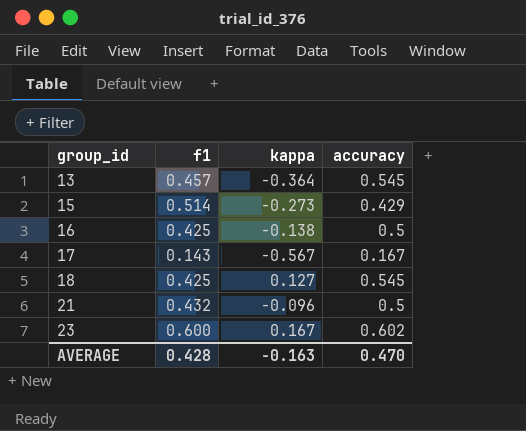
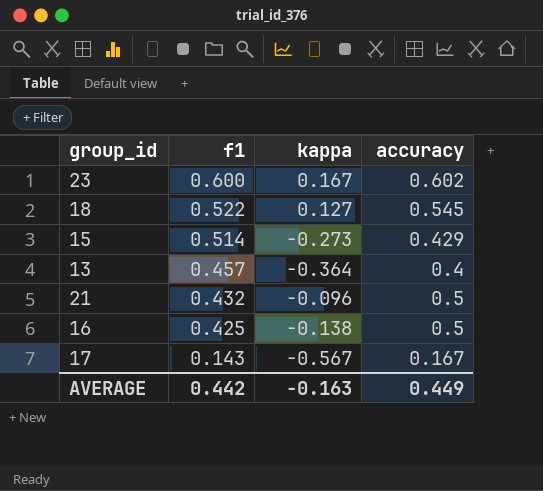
row order: group_id ascending -> f1 descending
18 | f1: 0.425 -> 0.522
13 | accuracy: 0.545 -> 0.4
AVERAGE | f1: 0.428 -> 0.442
AVERAGE | accuracy: 0.470 -> 0.449

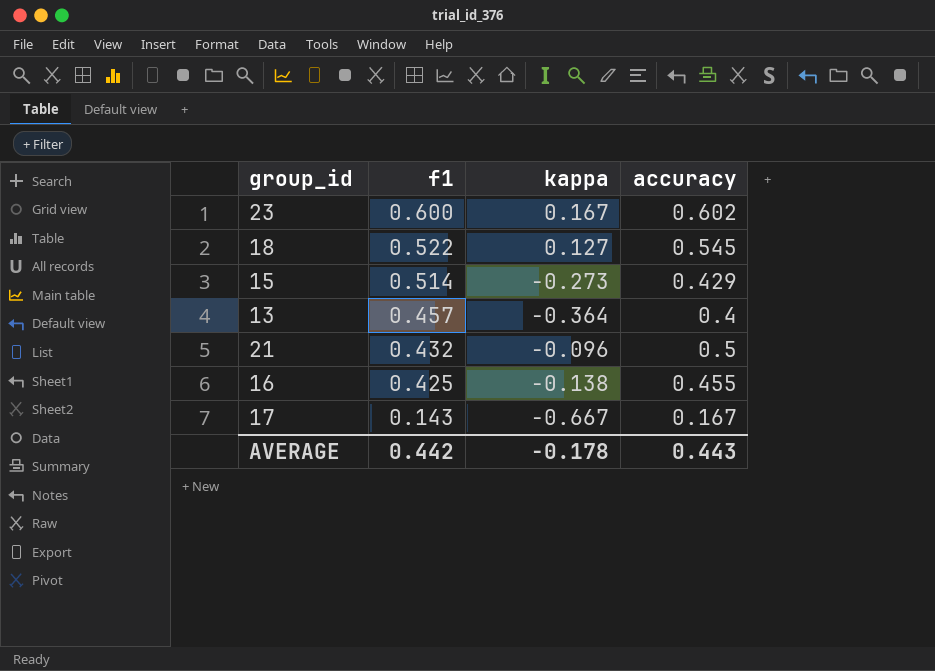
16 | accuracy: 0.5 -> 0.455
17 | kappa: -0.567 -> -0.667
AVERAGE | kappa: -0.163 -> -0.178
AVERAGE | accuracy: 0.449 -> 0.443

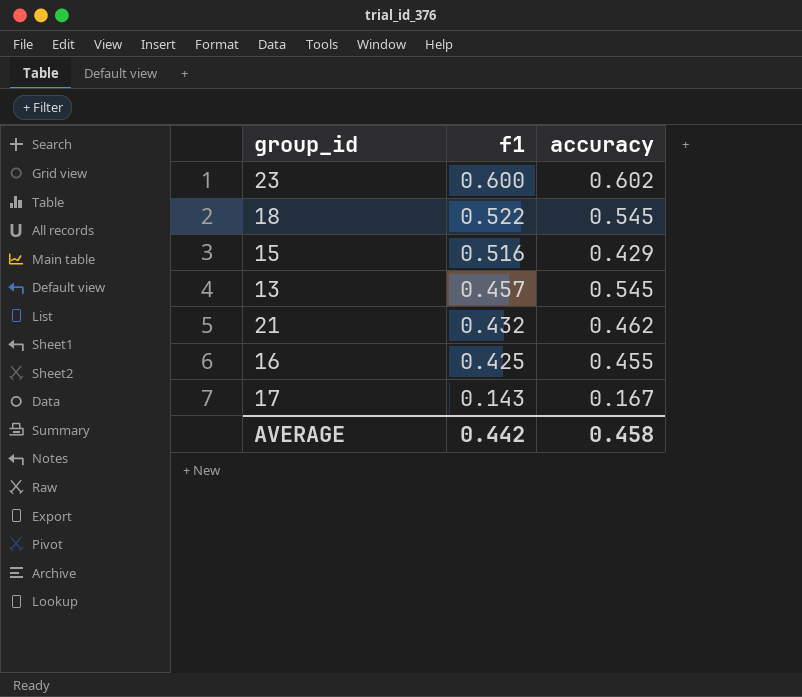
column kappa | position: 3 -> none
15 | f1: 0.514 -> 0.516
13 | accuracy: 0.4 -> 0.545
21 | accuracy: 0.5 -> 0.462
AVERAGE | accuracy: 0.443 -> 0.458

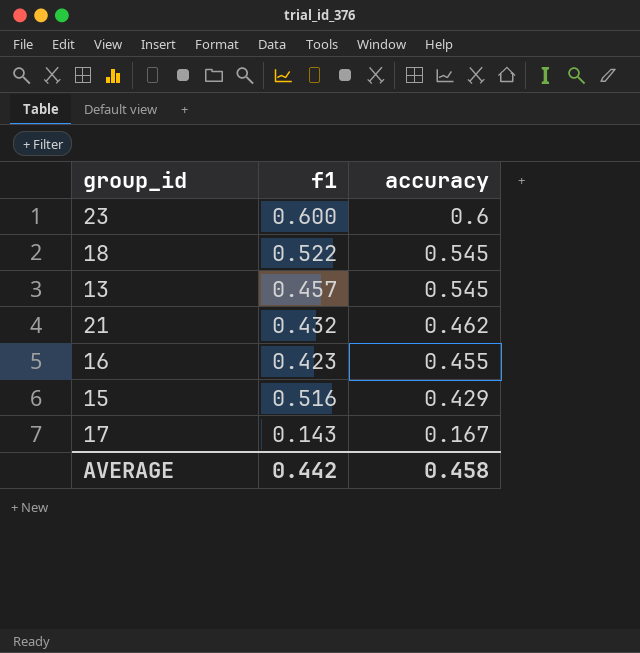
row order: f1 descending -> accuracy descending
23 | accuracy: 0.602 -> 0.6
16 | f1: 0.425 -> 0.423

